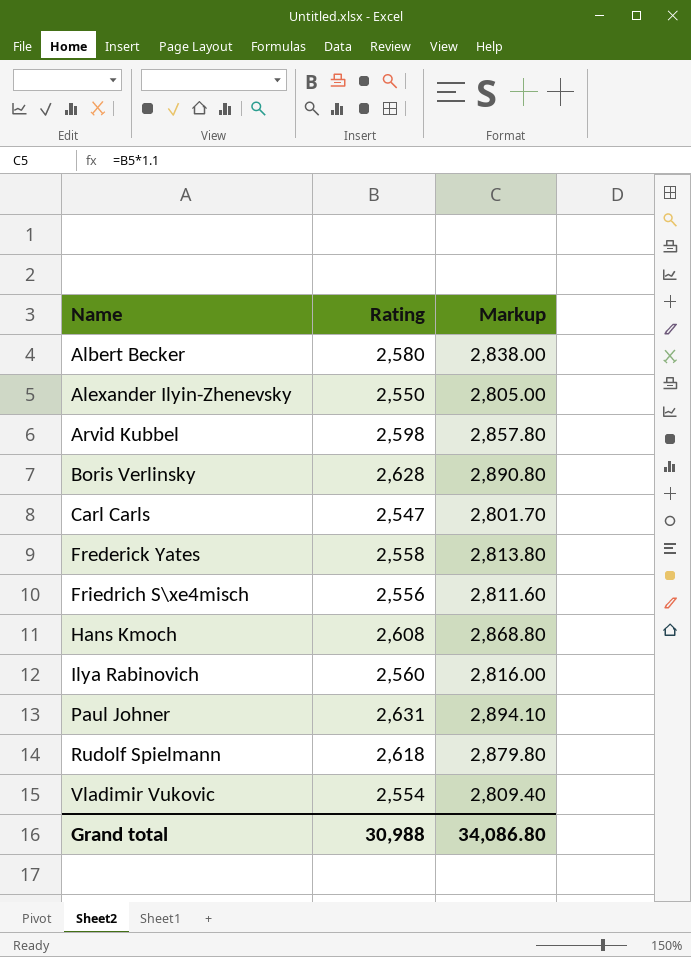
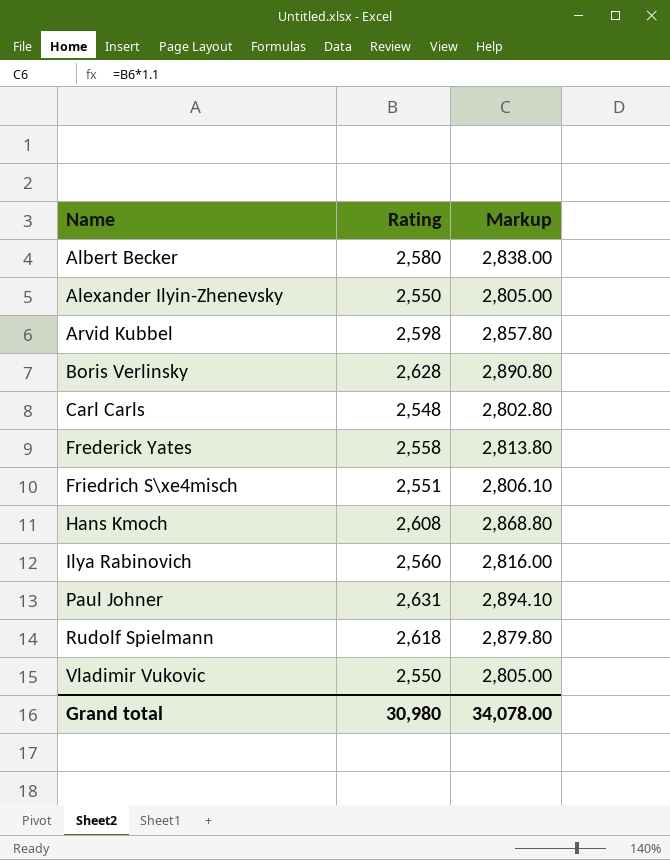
Carl Carls | Rating: 2,547 -> 2,548
Carl Carls | Markup: 2,801.70 -> 2,802.80
Friedrich S\xe4misch | Rating: 2,556 -> 2,551
Friedrich S\xe4misch | Markup: 2,811.60 -> 2,806.10
Vladimir Vukovic | Rating: 2,554 -> 2,550
Vladimir Vukovic | Markup: 2,809.40 -> 2,805.00
Grand total | Rating: 30,988 -> 30,980
Grand total | Markup: 34,086.80 -> 34,078.00

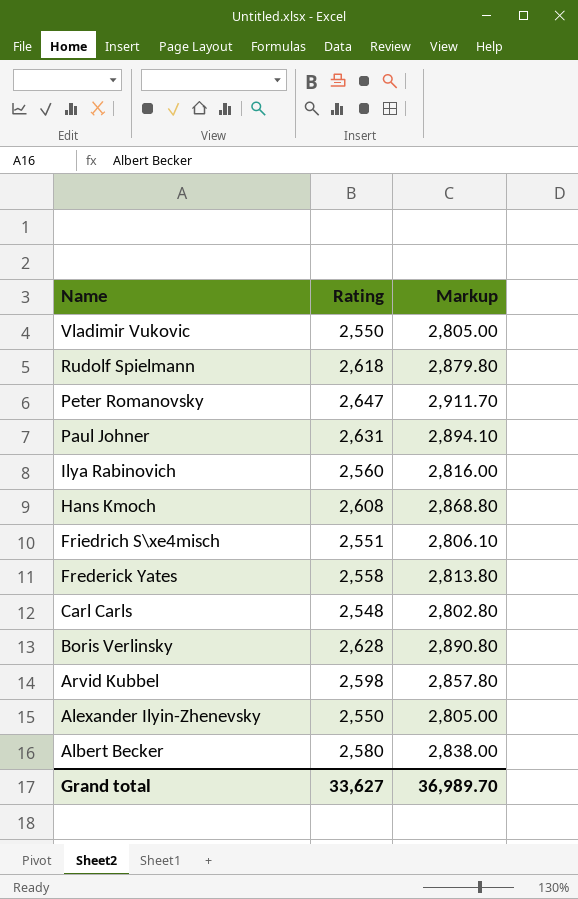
row order: Name ascending -> Name descending
row Peter Romanovsky: none -> 2,647 | 2,911.70
Grand total | Rating: 30,980 -> 33,627
Grand total | Markup: 34,078.00 -> 36,989.70

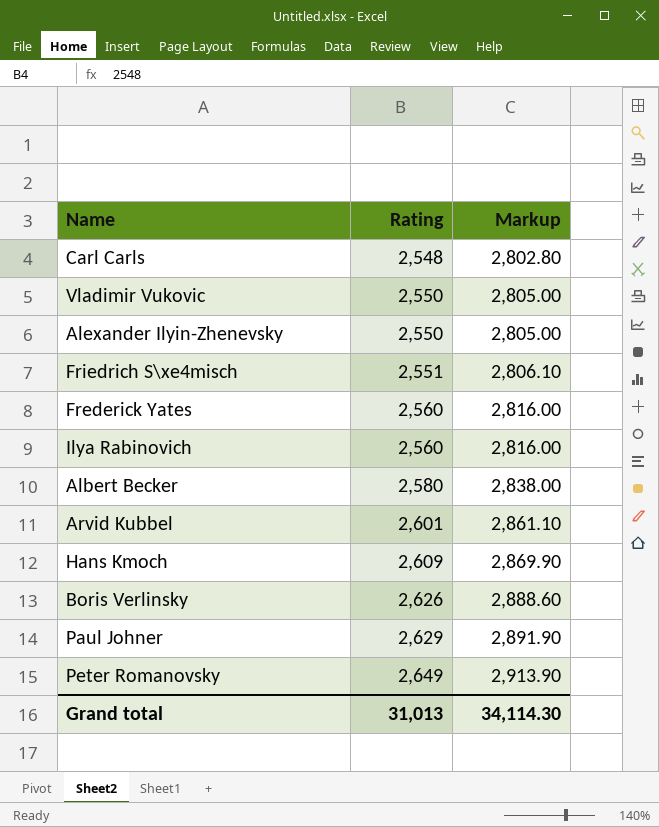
row order: Name descending -> Rating ascending
row Rudolf Spielmann: 2,618 | 2,879.80 -> none
Frederick Yates | Rating: 2,558 -> 2,560
Frederick Yates | Markup: 2,813.80 -> 2,816.00
Arvid Kubbel | Rating: 2,598 -> 2,601
Arvid Kubbel | Markup: 2,857.80 -> 2,861.10
Hans Kmoch | Rating: 2,608 -> 2,609
Hans Kmoch | Markup: 2,868.80 -> 2,869.90
Boris Verlinsky | Rating: 2,628 -> 2,626
Boris Verlinsky | Markup: 2,890.80 -> 2,888.60
Paul Johner | Rating: 2,631 -> 2,629
Paul Johner | Markup: 2,894.10 -> 2,891.90
Peter Romanovsky | Rating: 2,647 -> 2,649
Peter Romanovsky | Markup: 2,911.70 -> 2,913.90
Grand total | Rating: 33,627 -> 31,013
Grand total | Markup: 36,989.70 -> 34,114.30

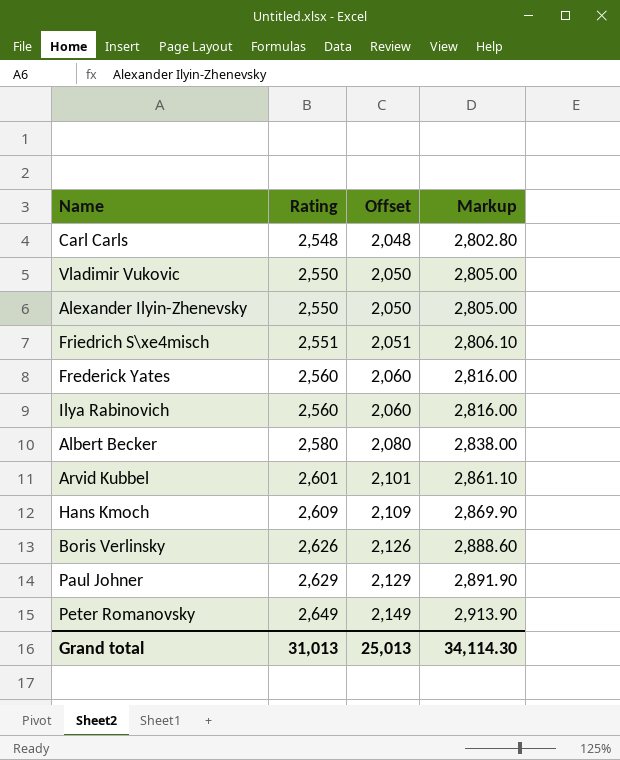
column Offset | formula: none -> [Rating] - 500

